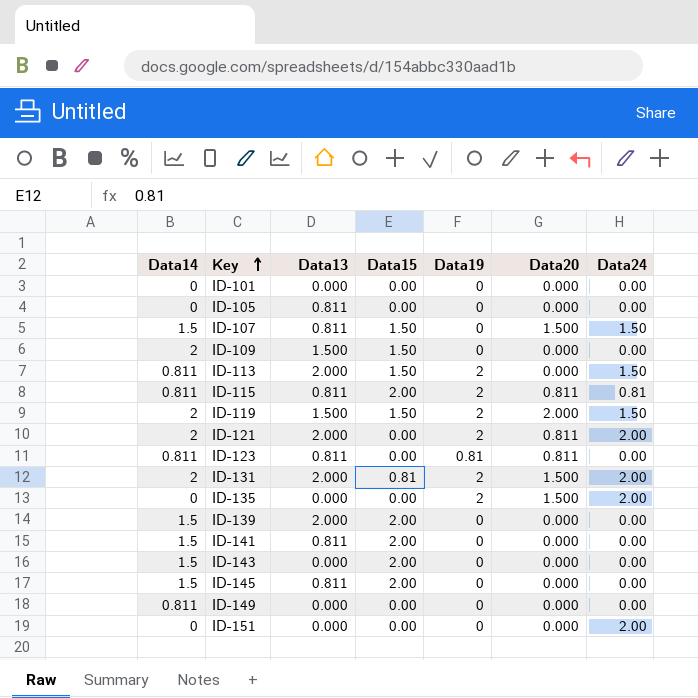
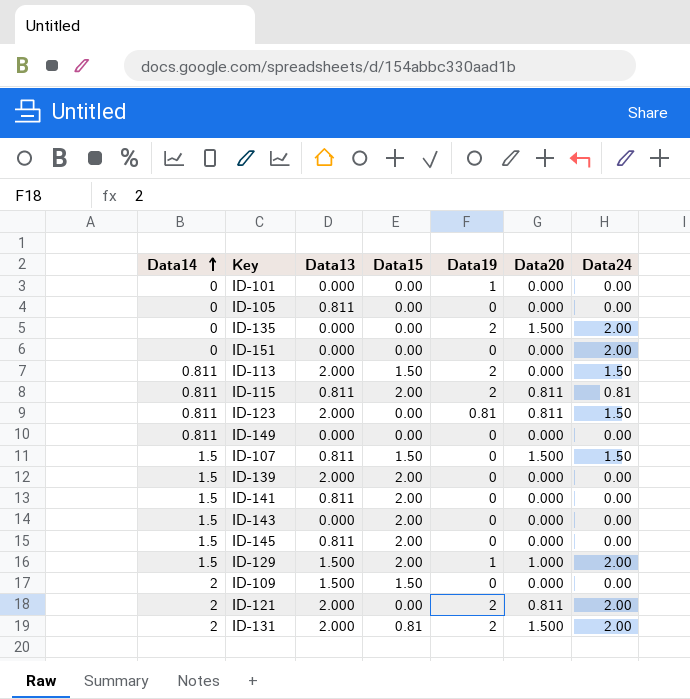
row order: Key ascending -> Data14 ascending
row ID-119: 2 | 1.500 | 1.50 | 2 | 2.000 | 1.50 -> none
ID-101 | Data19: 0 -> 1
ID-123 | Data13: 0.811 -> 2.000
ID-123 | Data24: 0.00 -> 1.50
row ID-129: none -> 1.5 | 1.500 | 2.00 | 1 | 1.000 | 2.00

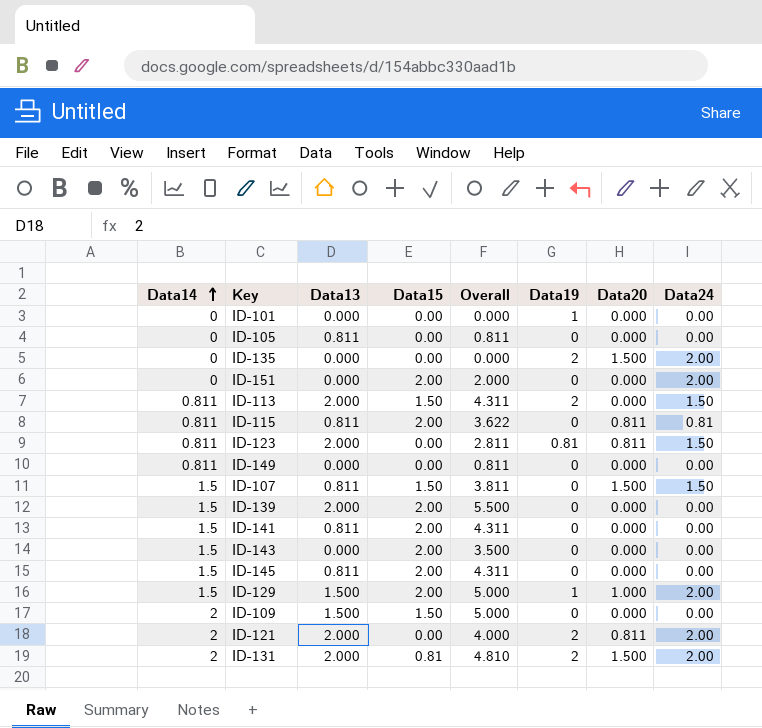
column Overall | formula: none -> [Data14] + [Data13] + [Data15]
ID-151 | Data15: 0.00 -> 2.00
ID-115 | Data19: 2 -> 0

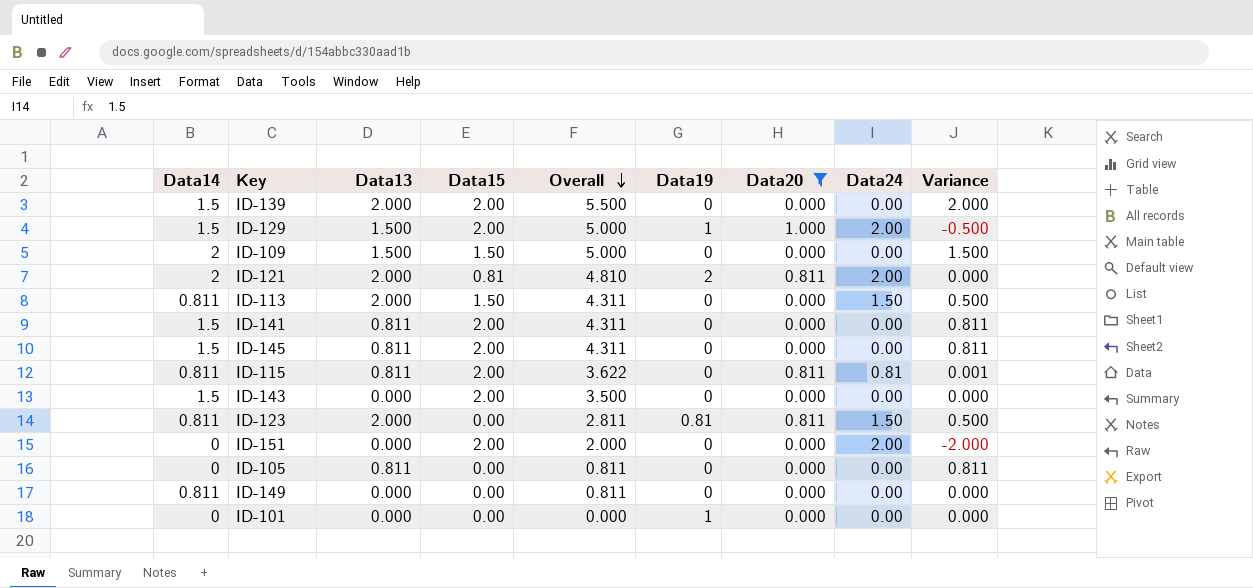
filter: none -> Data20 != 1.500
row order: Data14 ascending -> Overall descending
column Variance | formula: none -> [Data13] - [Data24]
ID-121 | Data15: 0.00 -> 0.81
ID-121 | Overall: 4.000 -> 4.810
ID-113 | Data19: 2 -> 0

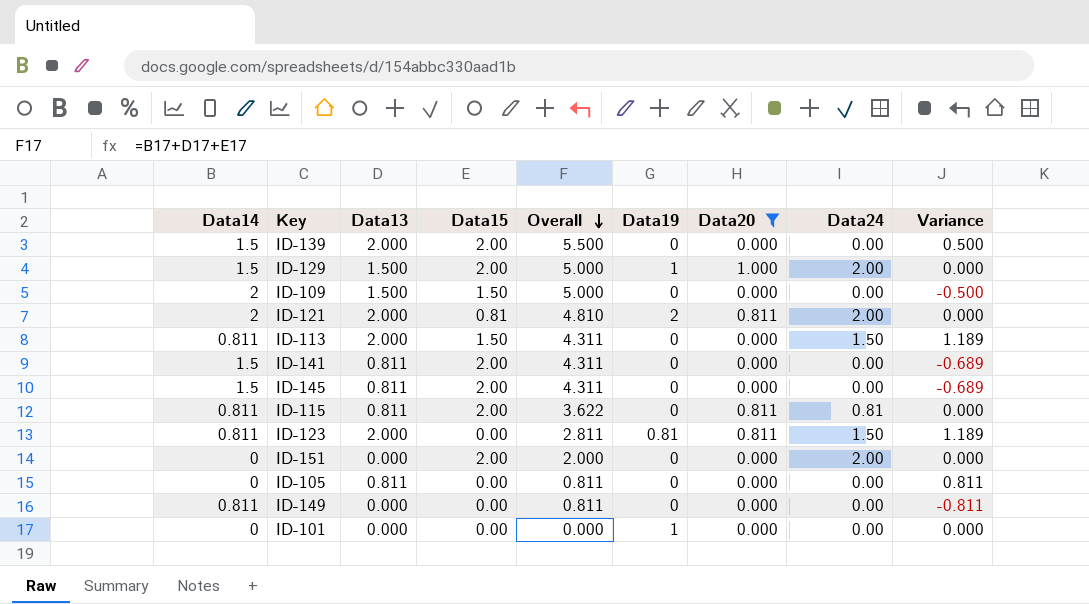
column Variance | formula: [Data13] - [Data24] -> [Data13] - [Data14]
row ID-143: 1.5 | 0.000 | 2.00 | 3.500 | 0 | 0.000 | 0.00 | 0.000 -> none

